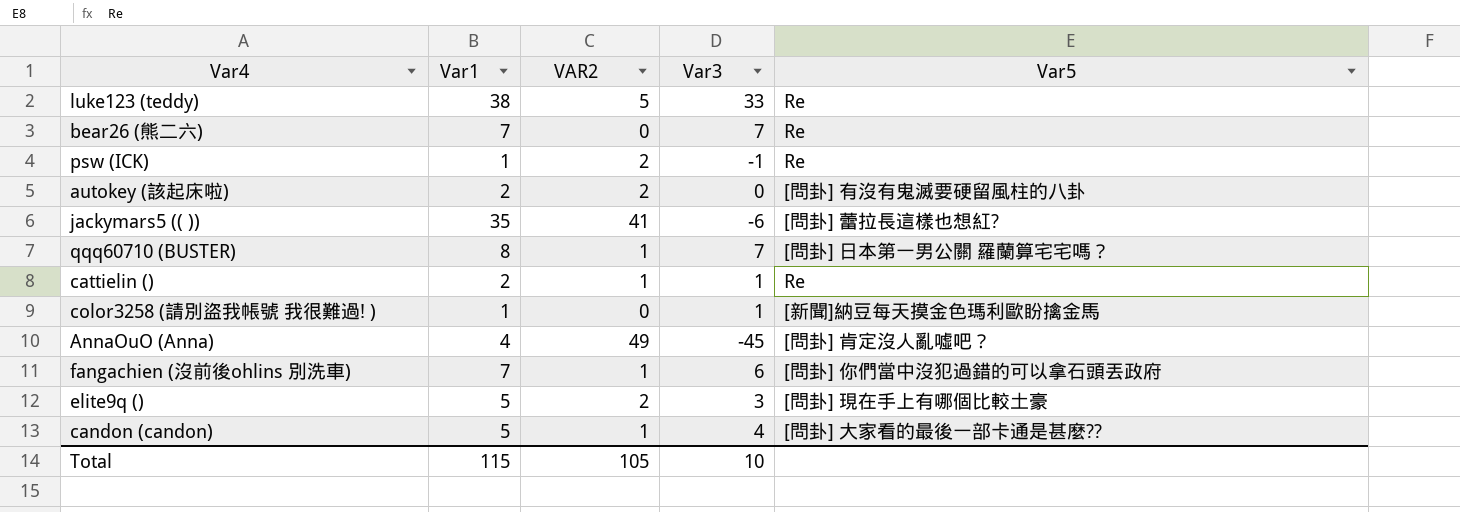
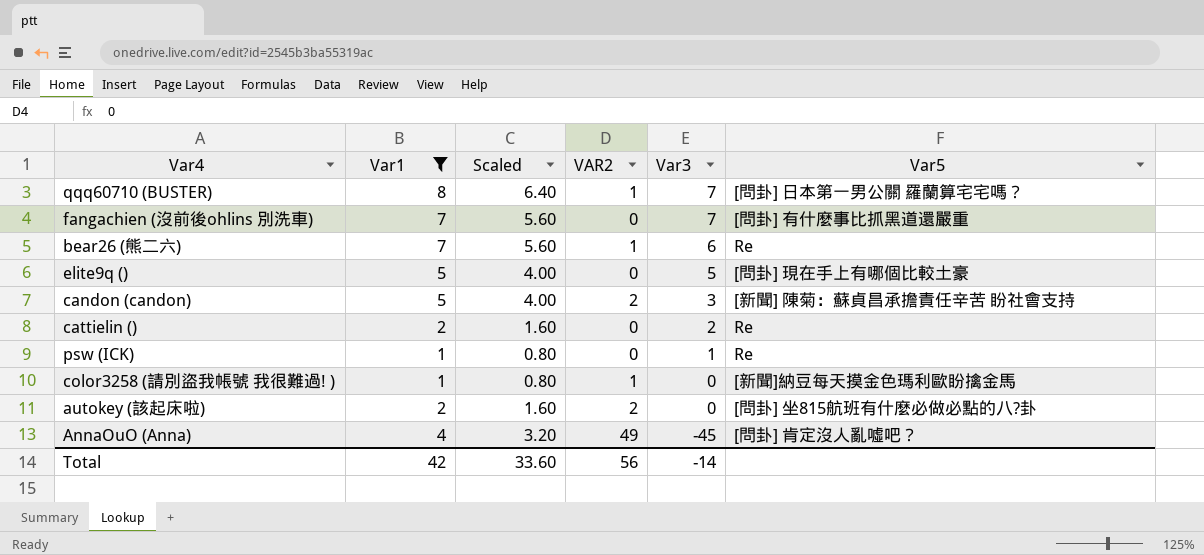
filter: none -> Var1 <= 8
row order: none -> Var3 descending
column Scaled | formula: none -> [Var1] * 0.8
fangachien (沒前後ohlins 別洗車) | VAR2: 1 -> 0
fangachien (沒前後ohlins 別洗車) | Var3: 6 -> 7
fangachien (沒前後ohlins 別洗車) | Var5: [問卦] 你們當中沒犯過錯的可以拿石頭丟政府 -> [問卦] 有什麼事比抓黑道還嚴重
bear26 (熊二六) | VAR2: 0 -> 1
bear26 (熊二六) | Var3: 7 -> 6
elite9q () | VAR2: 2 -> 0
elite9q () | Var3: 3 -> 5
candon (candon) | VAR2: 1 -> 2
candon (candon) | Var3: 4 -> 3
candon (candon) | Var5: [問卦] 大家看的最後一部卡通是甚麼?? -> [新聞] 陳菊：蘇貞昌承擔責任辛苦 盼社會支持
cattielin () | VAR2: 1 -> 0
cattielin () | Var3: 1 -> 2
psw (ICK) | VAR2: 2 -> 0
psw (ICK) | Var3: -1 -> 1
color3258 (請別盜我帳號 我很難過! ) | VAR2: 0 -> 1
color3258 (請別盜我帳號 我很難過! ) | Var3: 1 -> 0
autokey (該起床啦) | Var5: [問卦] 有沒有鬼滅要硬留風柱的八卦 -> [問卦] 坐815航班有什麼必做必點的八?卦
Total | Var1: 115 -> 42
Total | VAR2: 105 -> 56
Total | Var3: 10 -> -14

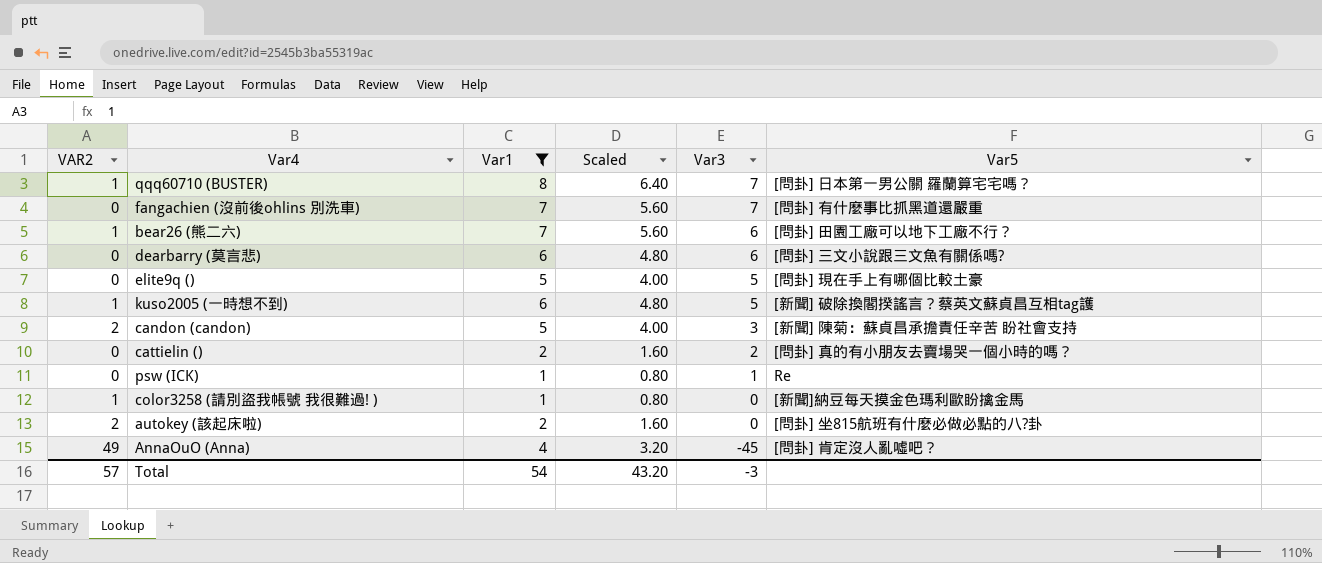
column VAR2 | position: 4 -> 1
bear26 (熊二六) | Var5: Re -> [問卦] 田園工廠可以地下工廠不行？
row dearbarry (莫言悲): none -> 0 | 6 | 4.80 | 6 | [問卦] 三文小說跟三文魚有關係嗎?
row kuso2005 (一時想不到): none -> 1 | 6 | 4.80 | 5 | [新聞] 破除換閣揆謠言？蔡英文蘇貞昌互相tag護
cattielin () | Var5: Re -> [問卦] 真的有小朋友去賣場哭一個小時的嗎？
Total | VAR2: 56 -> 57
Total | Var1: 42 -> 54
Total | Scaled: 33.60 -> 43.20
Total | Var3: -14 -> -3

